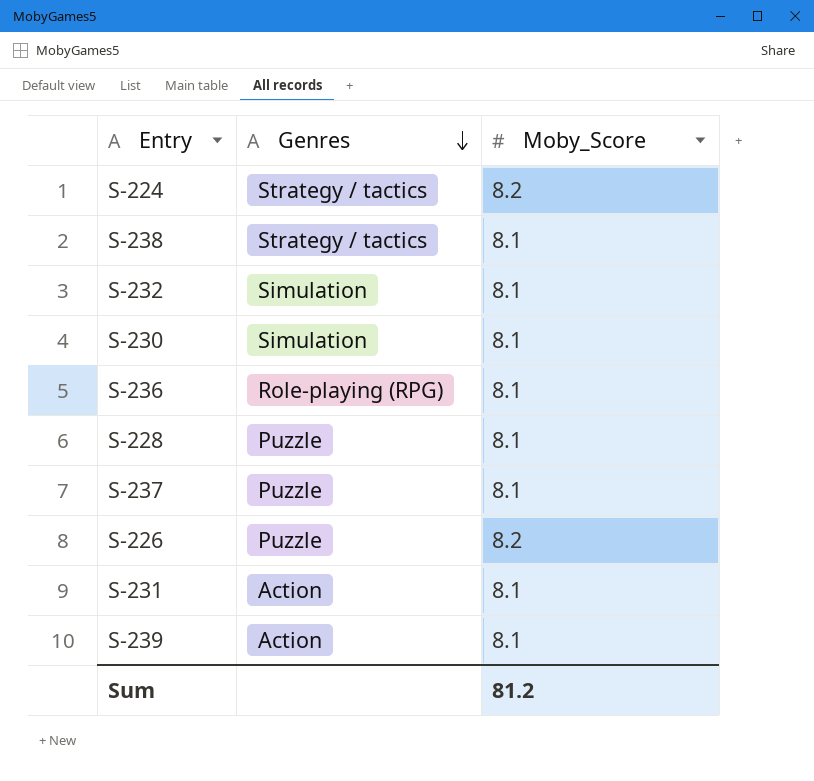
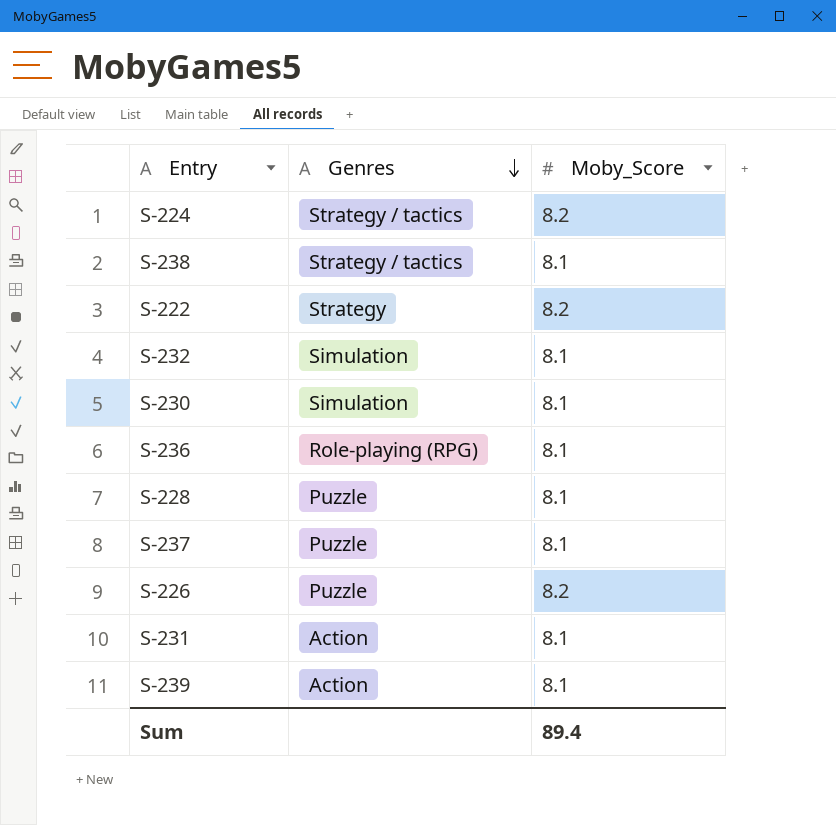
row S-222: none -> Strategy | 8.2
Sum | Moby_Score: 81.2 -> 89.4

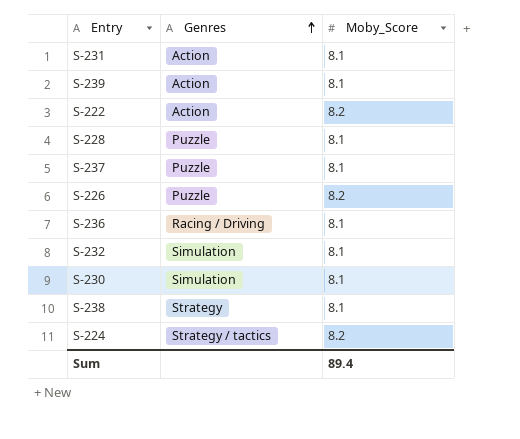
row order: Genres descending -> Genres ascending
S-222 | Genres: Strategy -> Action
S-236 | Genres: Role-playing (RPG) -> Racing / Driving
S-238 | Genres: Strategy / tactics -> Strategy

